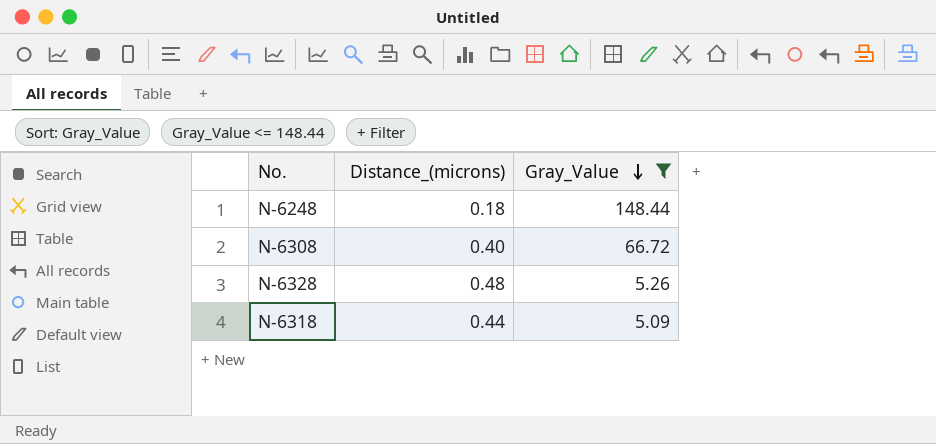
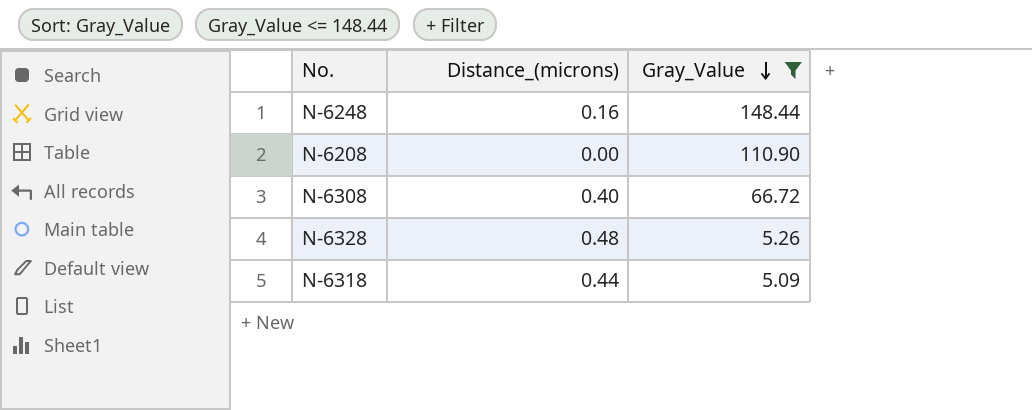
N-6248 | Distance_(microns): 0.18 -> 0.16
row N-6208: none -> 0.00 | 110.90

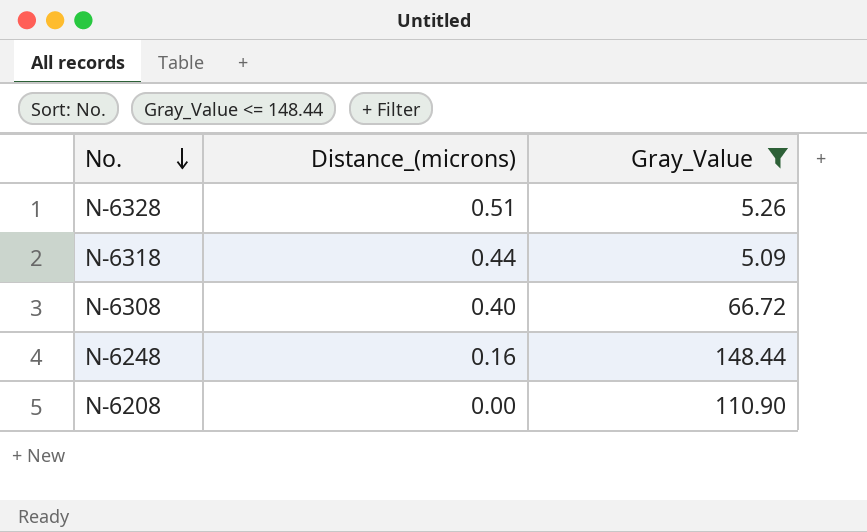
row order: Gray_Value descending -> No. descending
N-6328 | Distance_(microns): 0.48 -> 0.51

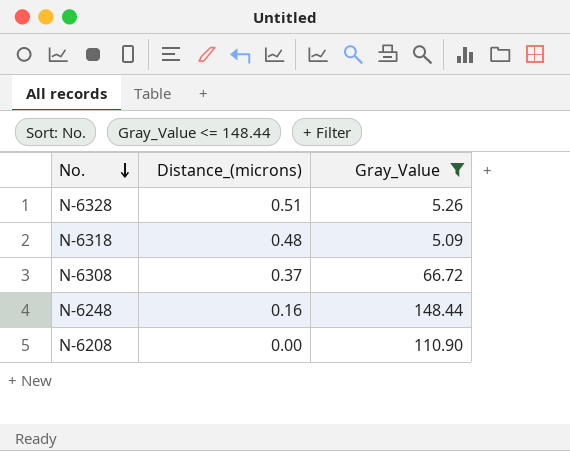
N-6318 | Distance_(microns): 0.44 -> 0.48
N-6308 | Distance_(microns): 0.40 -> 0.37

